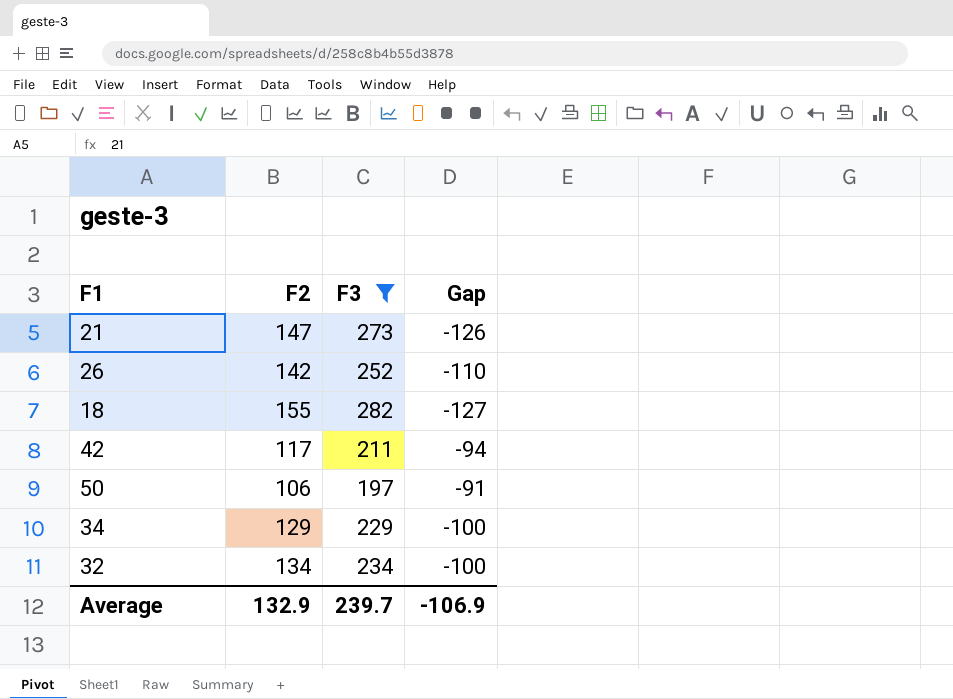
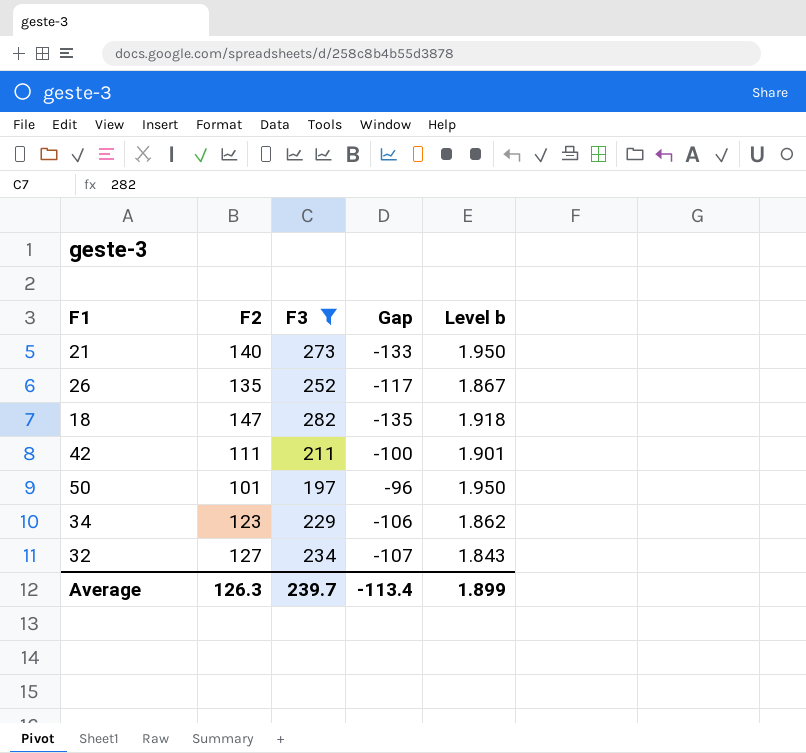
column Level b | formula: none -> [F3] / [F2]
21 | F2: 147 -> 140
21 | Gap: -126 -> -133
26 | F2: 142 -> 135
26 | Gap: -110 -> -117
18 | F2: 155 -> 147
18 | Gap: -127 -> -135
42 | F2: 117 -> 111
42 | Gap: -94 -> -100
50 | F2: 106 -> 101
50 | Gap: -91 -> -96
34 | F2: 129 -> 123
34 | Gap: -100 -> -106
32 | F2: 134 -> 127
32 | Gap: -100 -> -107
Average | F2: 132.9 -> 126.3
Average | Gap: -106.9 -> -113.4

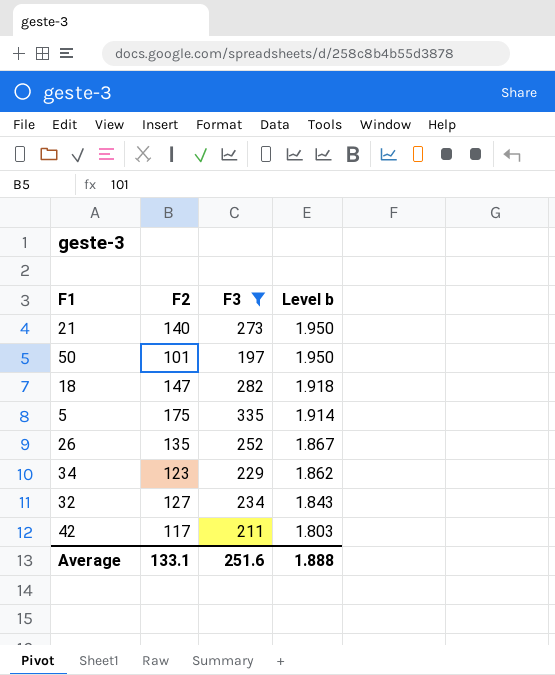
row order: none -> Level b descending
column Gap | formula: [F2] - [F3] -> none
row 5: none -> 175 | 335 | 1.914
42 | F2: 111 -> 117
42 | Level b: 1.901 -> 1.803
Average | F2: 126.3 -> 133.1
Average | F3: 239.7 -> 251.6
Average | Level b: 1.899 -> 1.888

